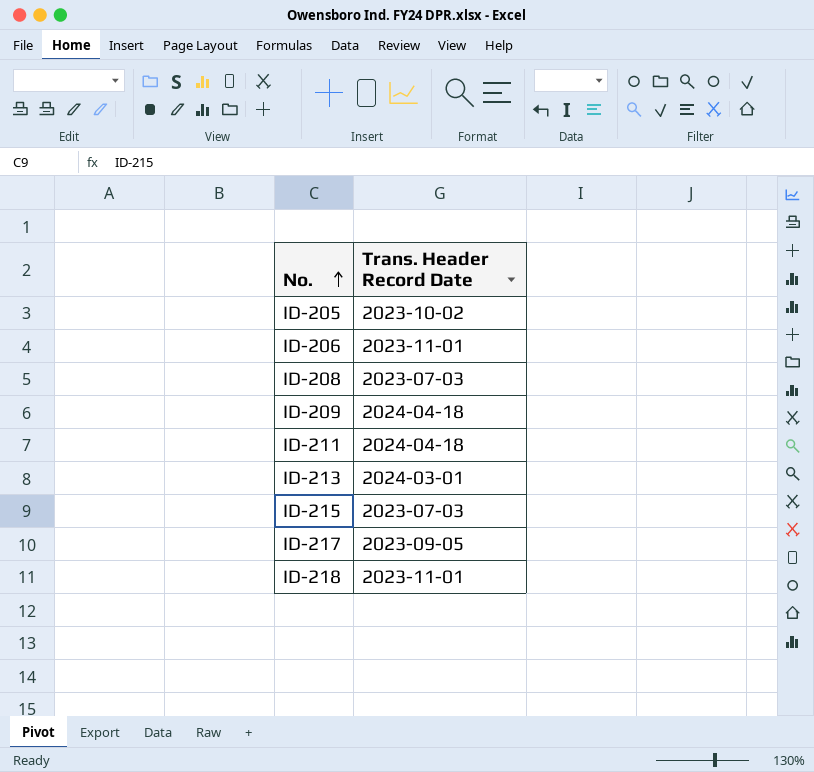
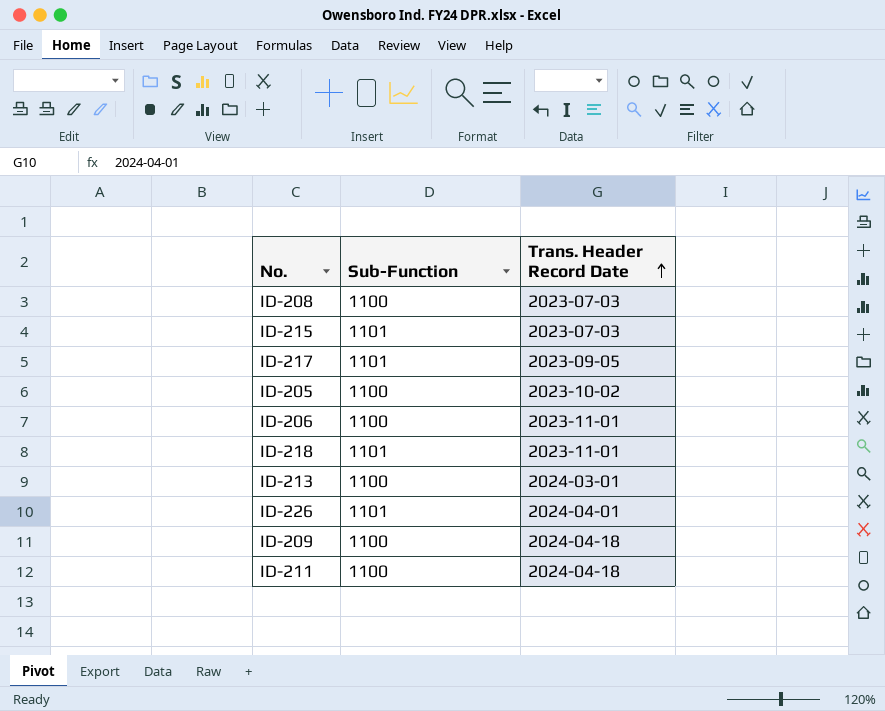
row order: No. ascending -> Trans. Header Record Date ascending
column Sub-Function | position: none -> 2
row ID-226: none -> 1101 | 2024-04-01

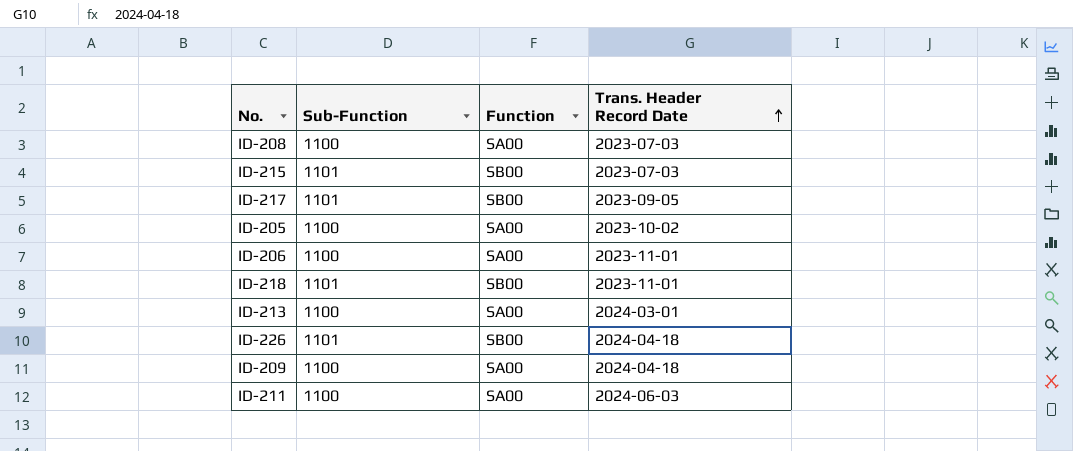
column Function | position: none -> 3
ID-226 | Trans. Header Record Date: 2024-04-01 -> 2024-04-18
ID-211 | Trans. Header Record Date: 2024-04-18 -> 2024-06-03

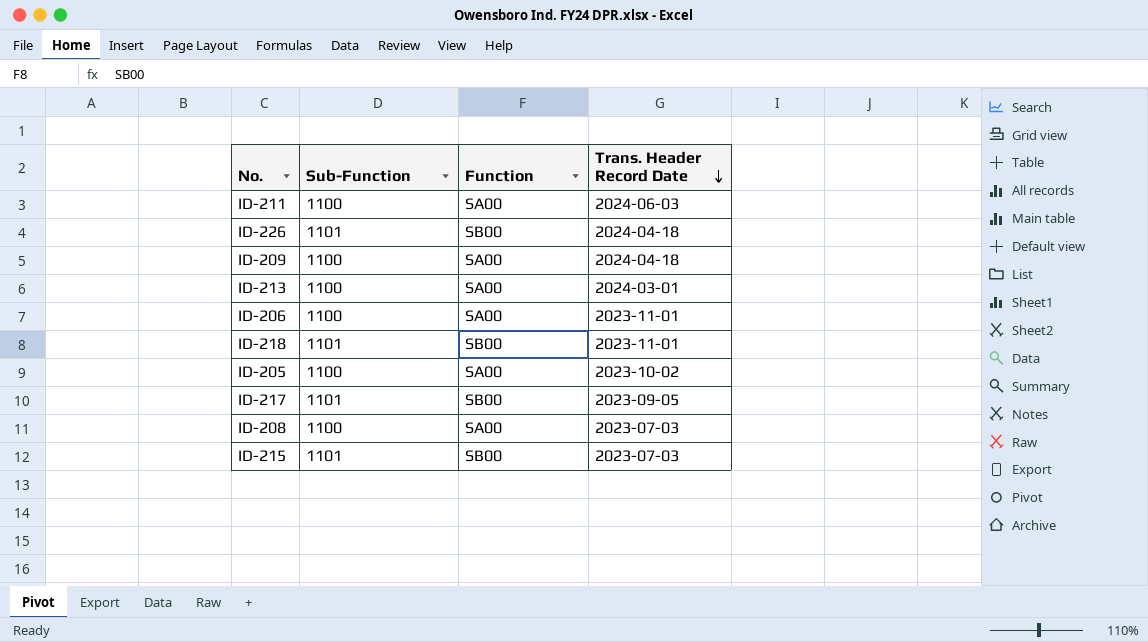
row order: Trans. Header Record Date ascending -> Trans. Header Record Date descending

